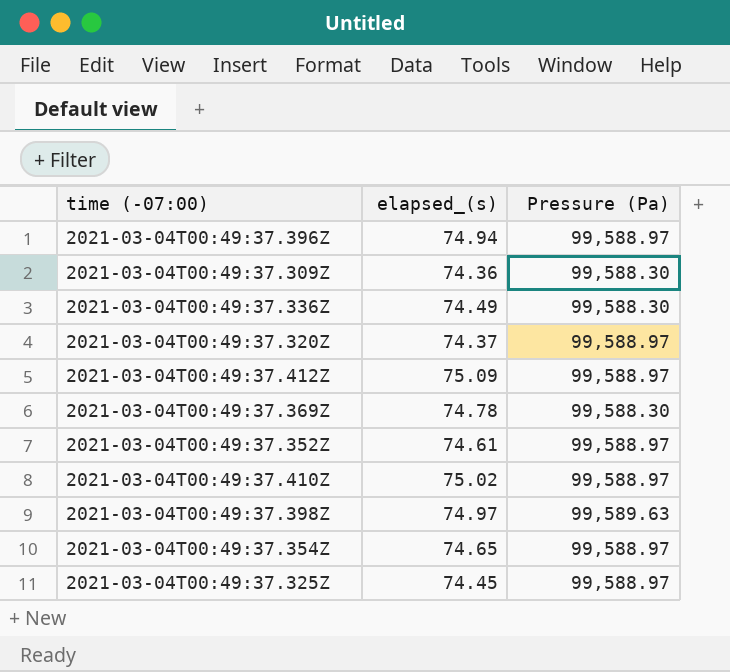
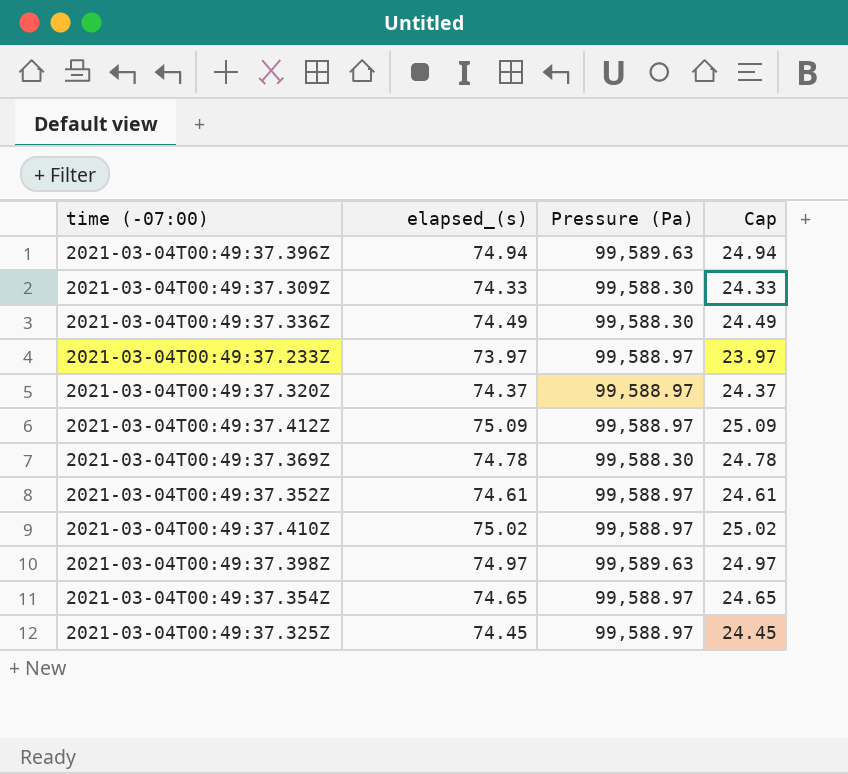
column Cap | formula: none -> [elapsed_(s)] - 50
2021-03-04T00:49:37.396Z | Pressure (Pa): 99,588.97 -> 99,589.63
2021-03-04T00:49:37.309Z | elapsed_(s): 74.36 -> 74.33
row 2021-03-04T00:49:37.233Z: none -> 73.97 | 99,588.97 | 23.97

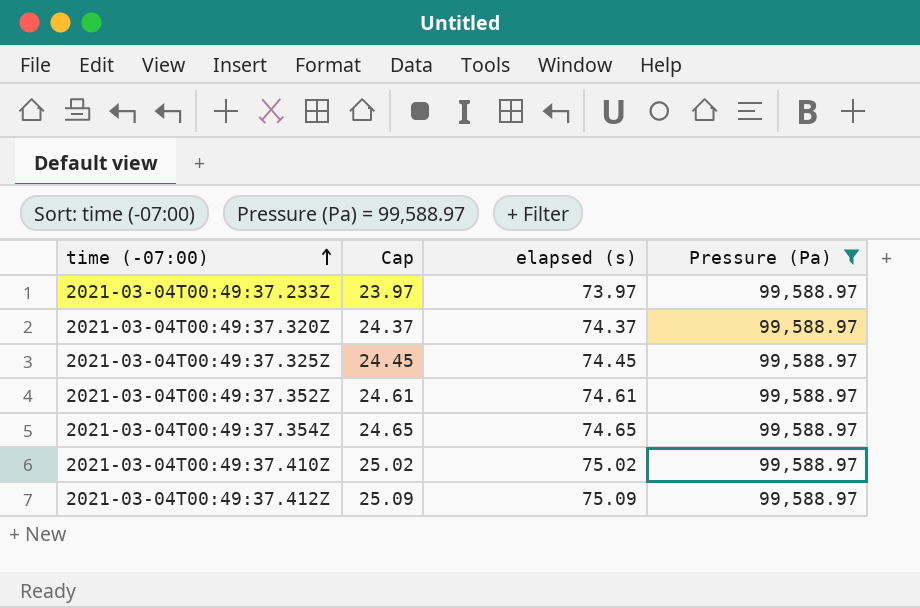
filter: none -> Pressure (Pa) = 99,588.97
row order: none -> time (-07:00) ascending
column Cap | position: 4 -> 2
column name: elapsed_(s) -> elapsed (s)

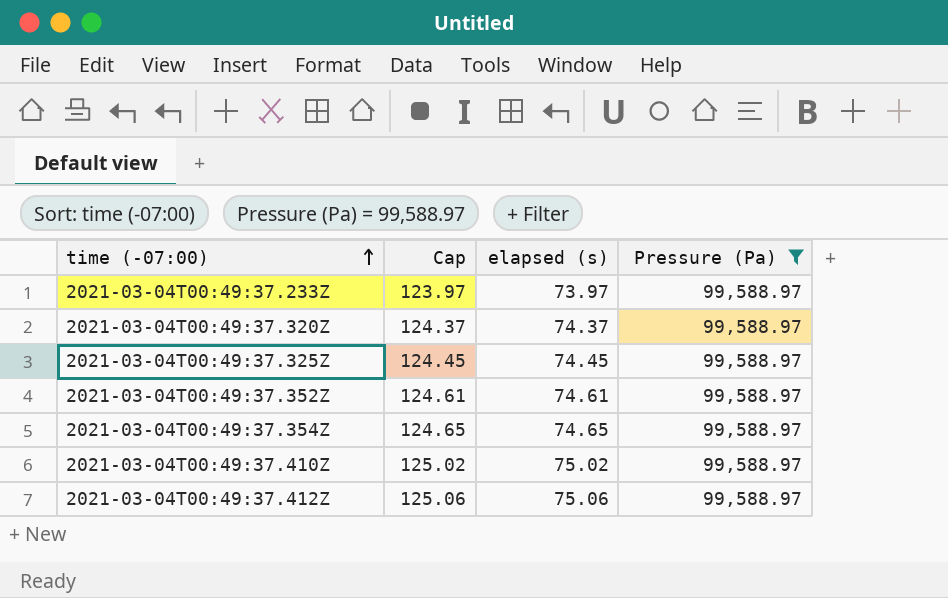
column Cap | formula: [elapsed (s)] - 50 -> [elapsed (s)] + 50
2021-03-04T00:49:37.412Z | elapsed (s): 75.09 -> 75.06

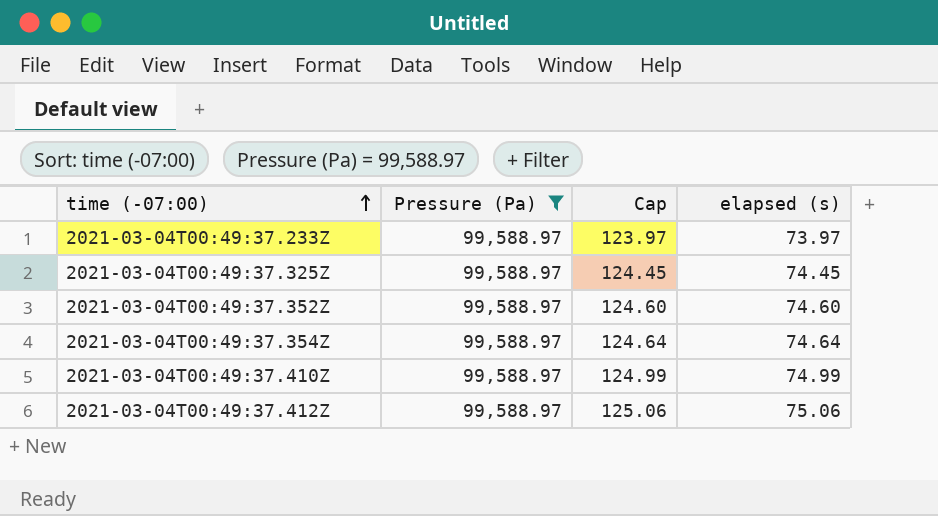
column Pressure (Pa) | position: 4 -> 2
row 2021-03-04T00:49:37.320Z: 124.37 | 74.37 | 99,588.97 -> none
2021-03-04T00:49:37.352Z | Cap: 124.61 -> 124.60
2021-03-04T00:49:37.352Z | elapsed (s): 74.61 -> 74.60
2021-03-04T00:49:37.354Z | Cap: 124.65 -> 124.64
2021-03-04T00:49:37.354Z | elapsed (s): 74.65 -> 74.64
2021-03-04T00:49:37.410Z | Cap: 125.02 -> 124.99
2021-03-04T00:49:37.410Z | elapsed (s): 75.02 -> 74.99

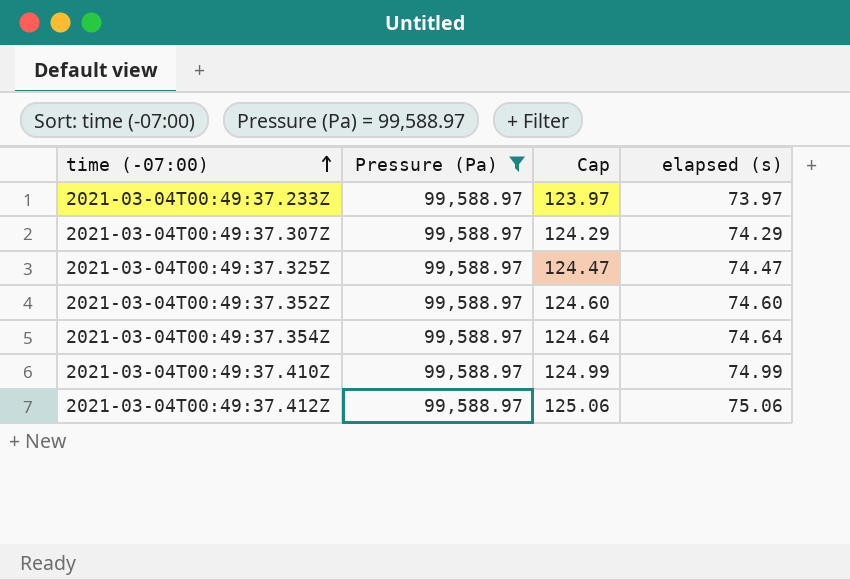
row 2021-03-04T00:49:37.307Z: none -> 99,588.97 | 124.29 | 74.29
2021-03-04T00:49:37.325Z | Cap: 124.45 -> 124.47
2021-03-04T00:49:37.325Z | elapsed (s): 74.45 -> 74.47

